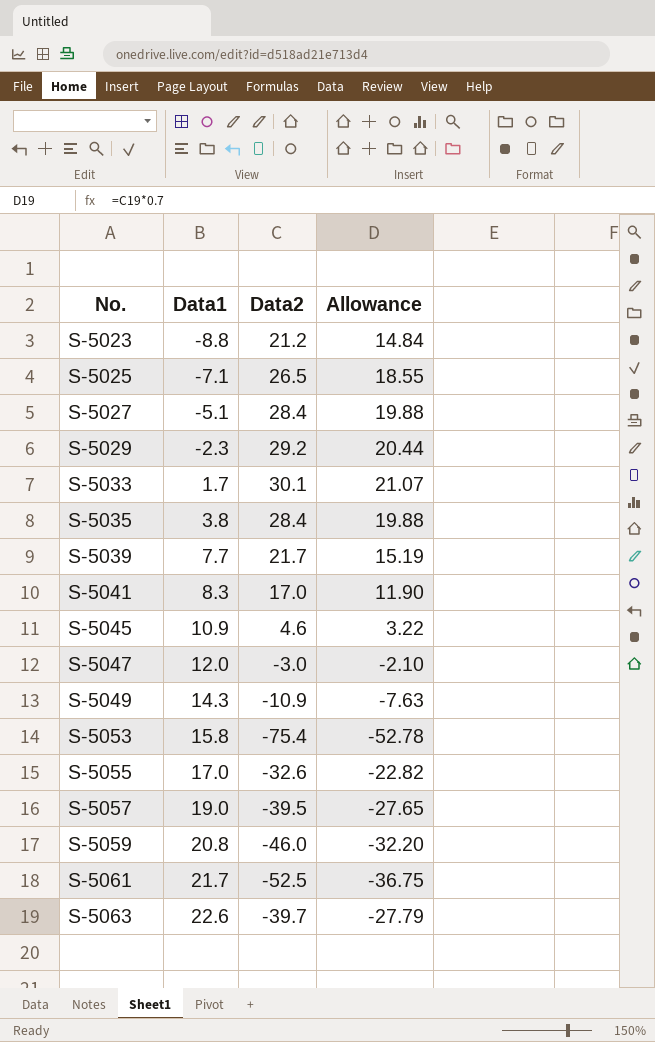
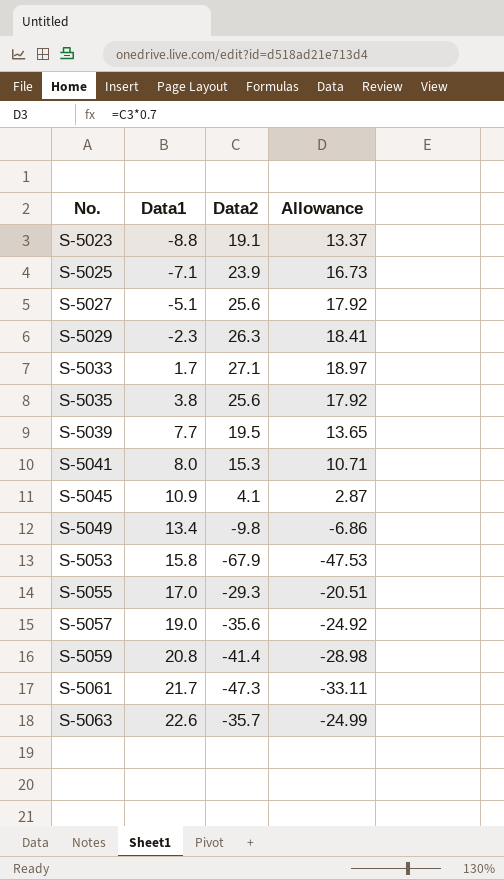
row S-5047: 12.0 | -3.0 | -2.10 -> none
S-5023 | Data2: 21.2 -> 19.1
S-5023 | Allowance: 14.84 -> 13.37
S-5025 | Data2: 26.5 -> 23.9
S-5025 | Allowance: 18.55 -> 16.73
S-5027 | Data2: 28.4 -> 25.6
S-5027 | Allowance: 19.88 -> 17.92
S-5029 | Data2: 29.2 -> 26.3
S-5029 | Allowance: 20.44 -> 18.41
S-5033 | Data2: 30.1 -> 27.1
S-5033 | Allowance: 21.07 -> 18.97
S-5035 | Data2: 28.4 -> 25.6
S-5035 | Allowance: 19.88 -> 17.92
S-5039 | Data2: 21.7 -> 19.5
S-5039 | Allowance: 15.19 -> 13.65
S-5041 | Data1: 8.3 -> 8.0
S-5041 | Data2: 17.0 -> 15.3
S-5041 | Allowance: 11.90 -> 10.71
S-5045 | Data2: 4.6 -> 4.1
S-5045 | Allowance: 3.22 -> 2.87
S-5049 | Data1: 14.3 -> 13.4
S-5049 | Data2: -10.9 -> -9.8
S-5049 | Allowance: -7.63 -> -6.86
S-5053 | Data2: -75.4 -> -67.9
S-5053 | Allowance: -52.78 -> -47.53
S-5055 | Data2: -32.6 -> -29.3
S-5055 | Allowance: -22.82 -> -20.51
S-5057 | Data2: -39.5 -> -35.6
S-5057 | Allowance: -27.65 -> -24.92
S-5059 | Data2: -46.0 -> -41.4
S-5059 | Allowance: -32.20 -> -28.98
S-5061 | Data2: -52.5 -> -47.3
S-5061 | Allowance: -36.75 -> -33.11
S-5063 | Data2: -39.7 -> -35.7
S-5063 | Allowance: -27.79 -> -24.99

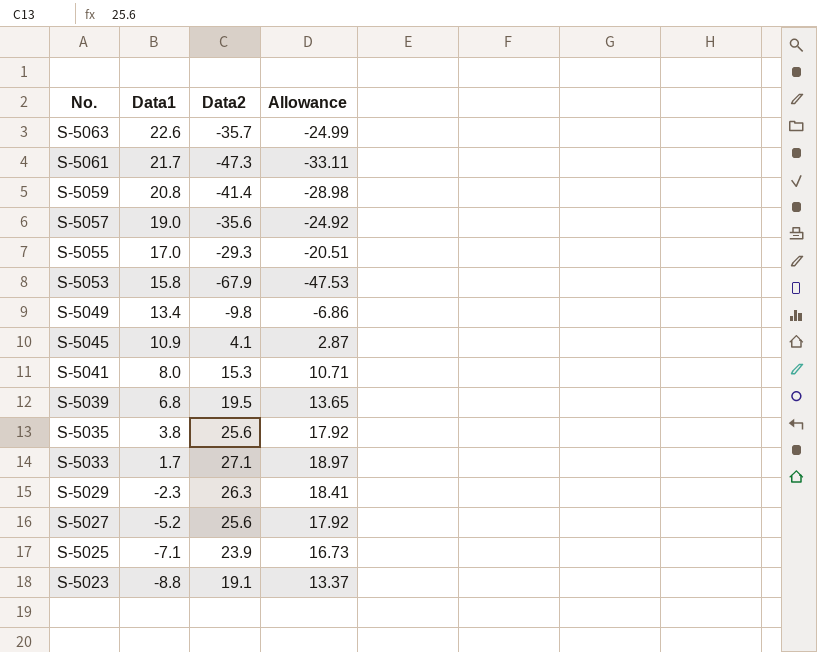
row order: No. ascending -> No. descending
S-5039 | Data1: 7.7 -> 6.8
S-5027 | Data1: -5.1 -> -5.2

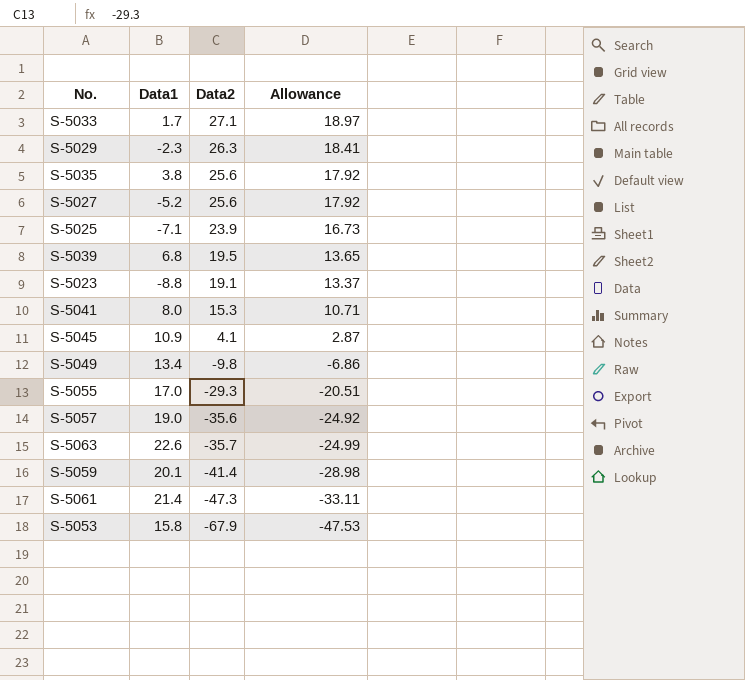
row order: No. descending -> Data2 descending
S-5059 | Data1: 20.8 -> 20.1
S-5061 | Data1: 21.7 -> 21.4

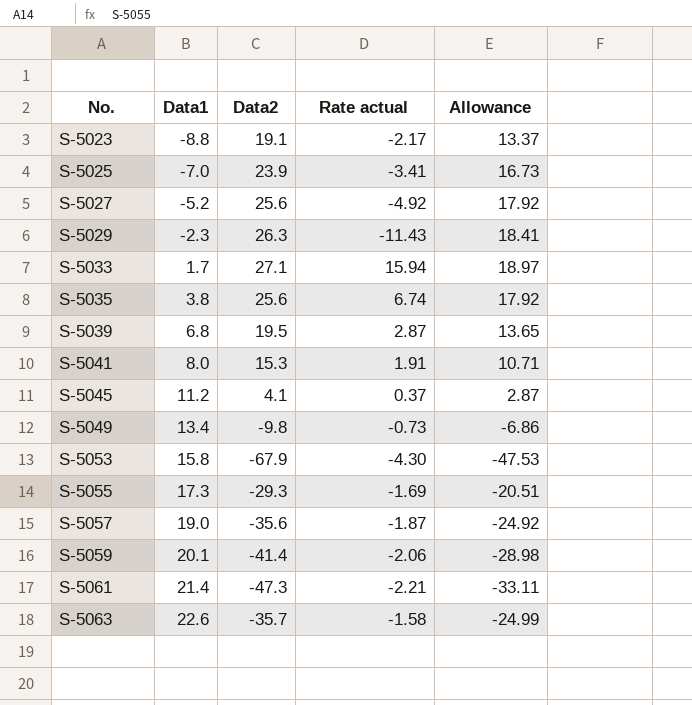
row order: Data2 descending -> No. ascending
column Rate actual | formula: none -> [Data2] / [Data1]
S-5025 | Data1: -7.1 -> -7.0
S-5045 | Data1: 10.9 -> 11.2
S-5055 | Data1: 17.0 -> 17.3

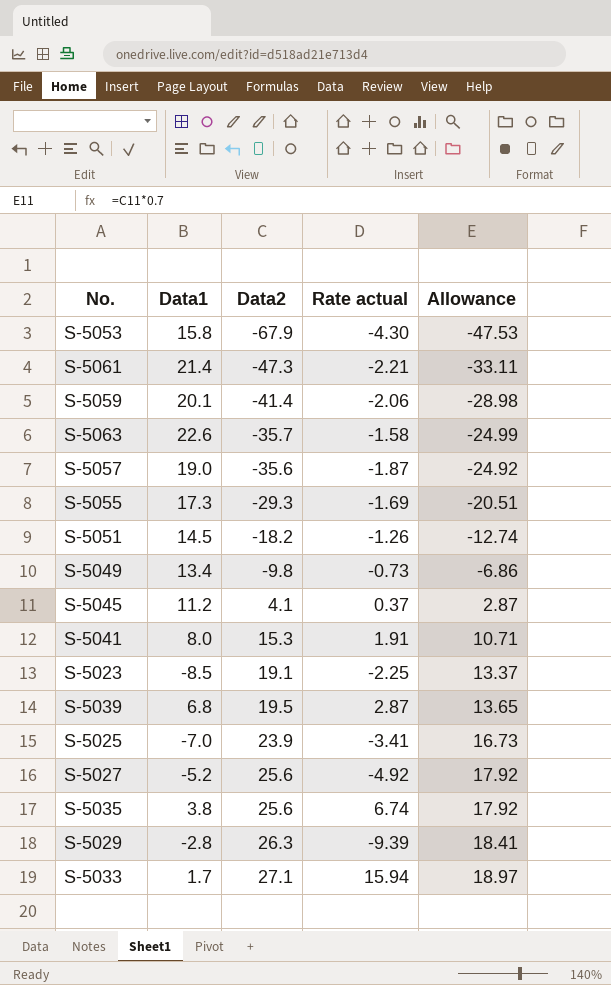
row order: No. ascending -> Data2 ascending
row S-5051: none -> 14.5 | -18.2 | -1.26 | -12.74
S-5023 | Data1: -8.8 -> -8.5
S-5023 | Rate actual: -2.17 -> -2.25
S-5029 | Data1: -2.3 -> -2.8
S-5029 | Rate actual: -11.43 -> -9.39

